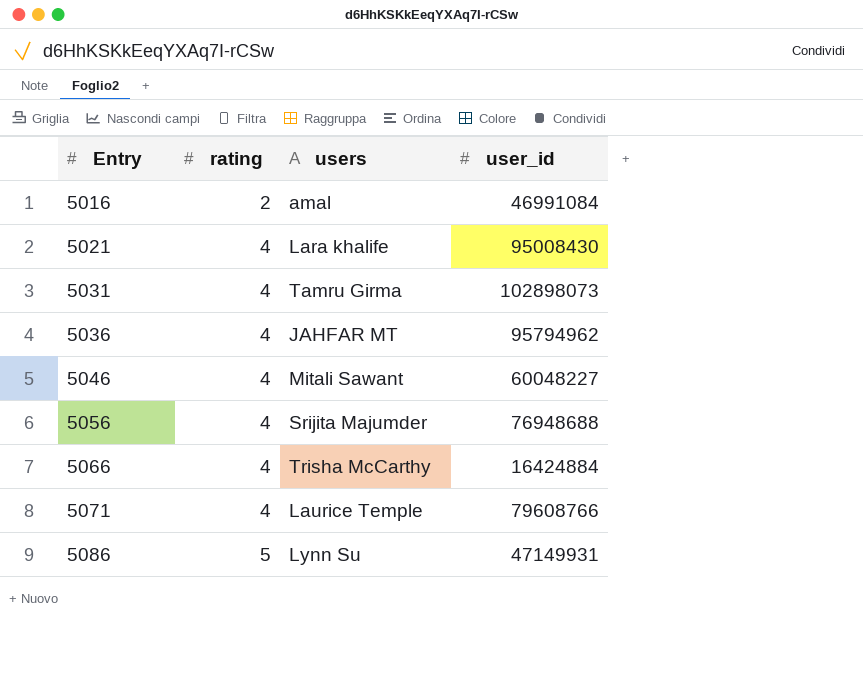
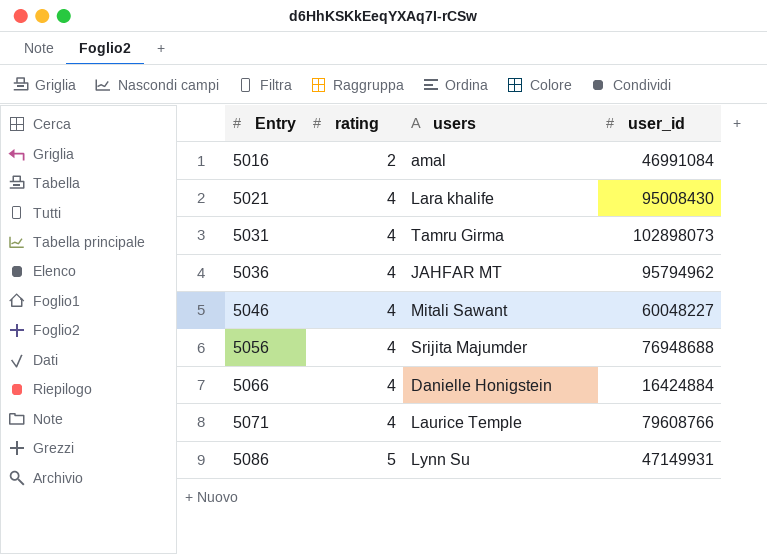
5066 | users: Trisha McCarthy -> Danielle Honigstein

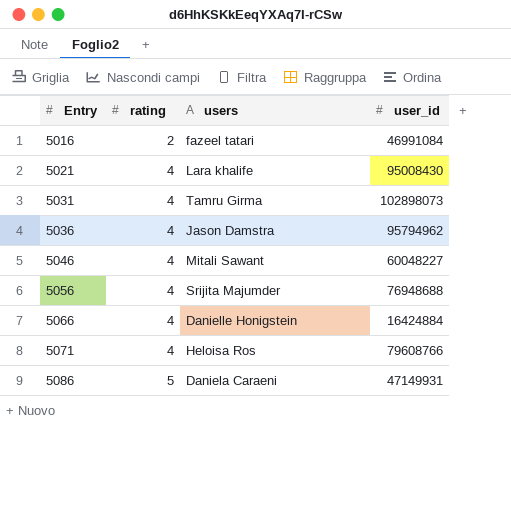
5016 | users: amal -> fazeel tatari
5036 | users: JAHFAR MT -> Jason Damstra
5071 | users: Laurice Temple -> Heloisa Ros
5086 | users: Lynn Su -> Daniela Caraeni

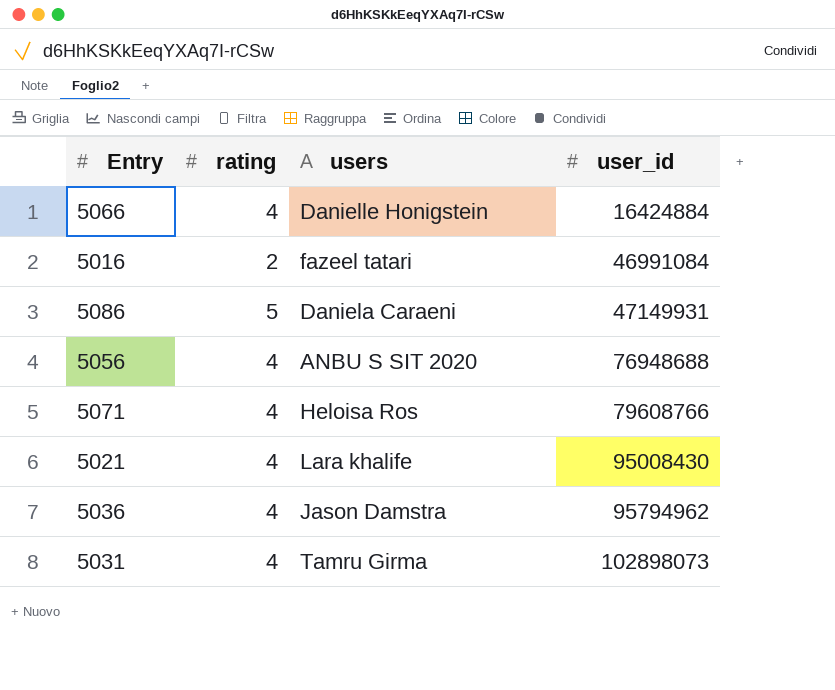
row order: Entry ascending -> user_id ascending
row 5046: 4 | Mitali Sawant | 60048227 -> none
5056 | users: Srijita Majumder -> ANBU S SIT 2020

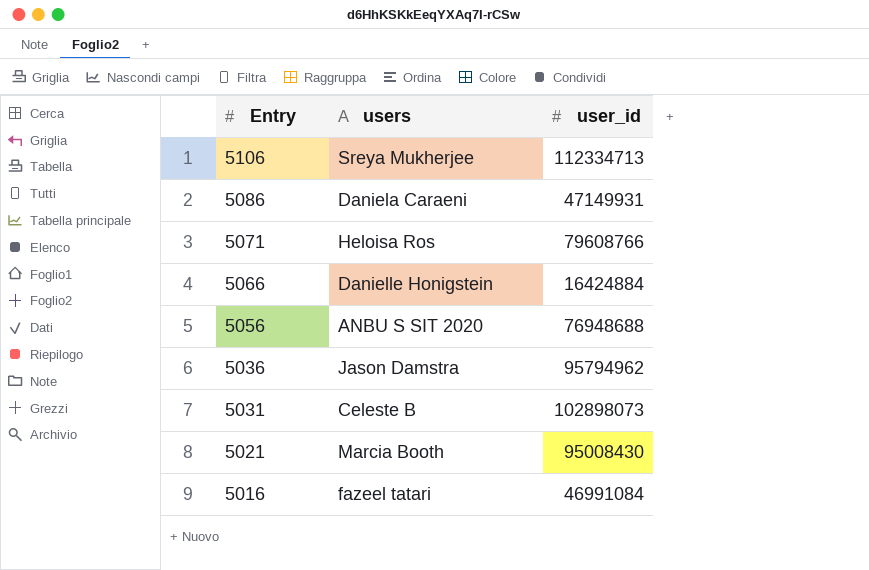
row order: user_id ascending -> Entry descending
column rating | position: 2 -> none
row 5106: none -> Sreya Mukherjee | 112334713
5031 | users: Tamru Girma -> Celeste B
5021 | users: Lara khalife -> Marcia Booth

